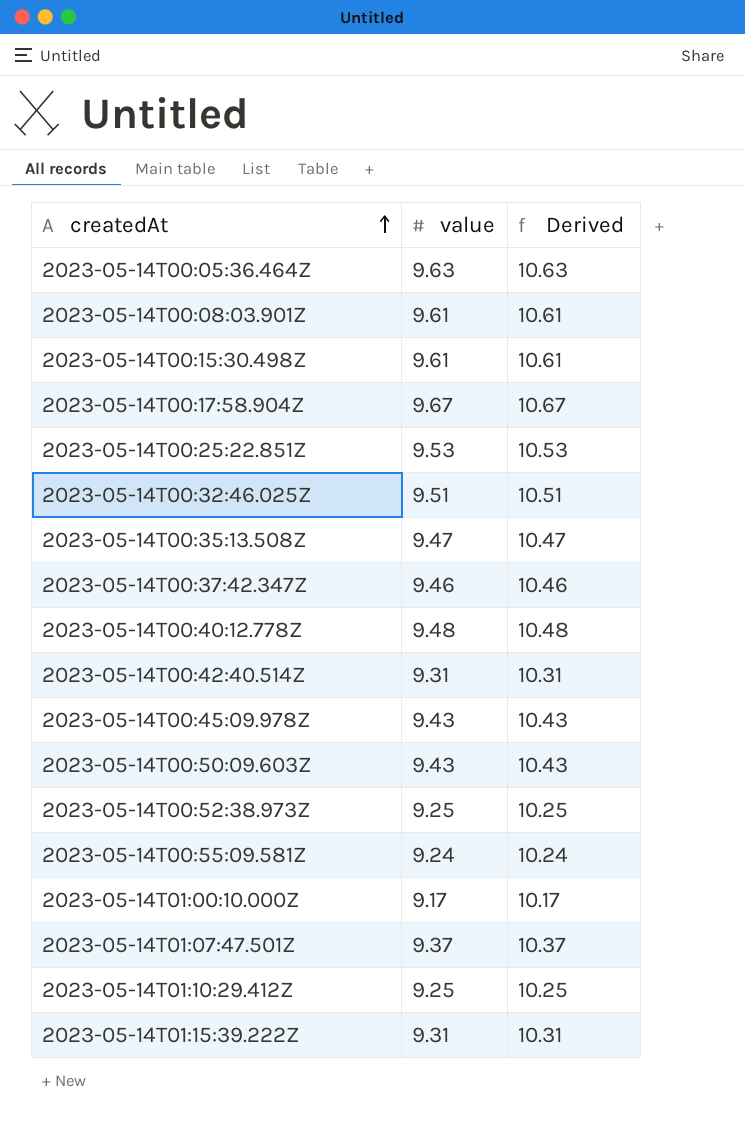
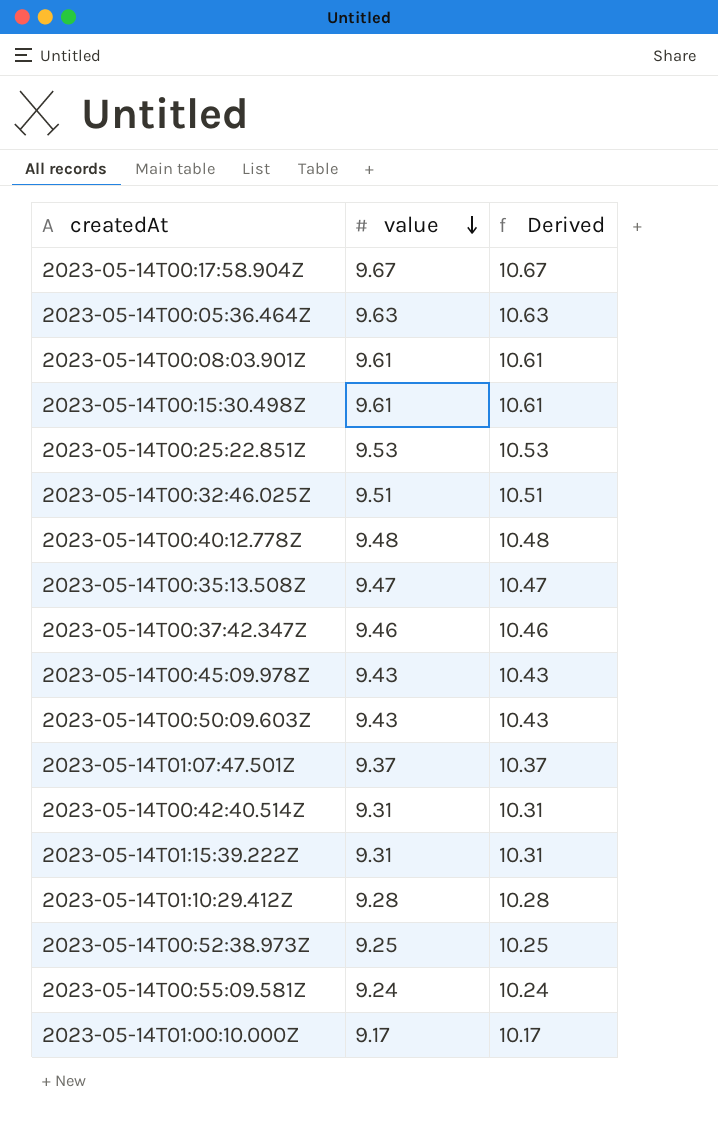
row order: createdAt ascending -> value descending
2023-05-14T01:10:29.412Z | value: 9.25 -> 9.28
2023-05-14T01:10:29.412Z | Derived: 10.25 -> 10.28

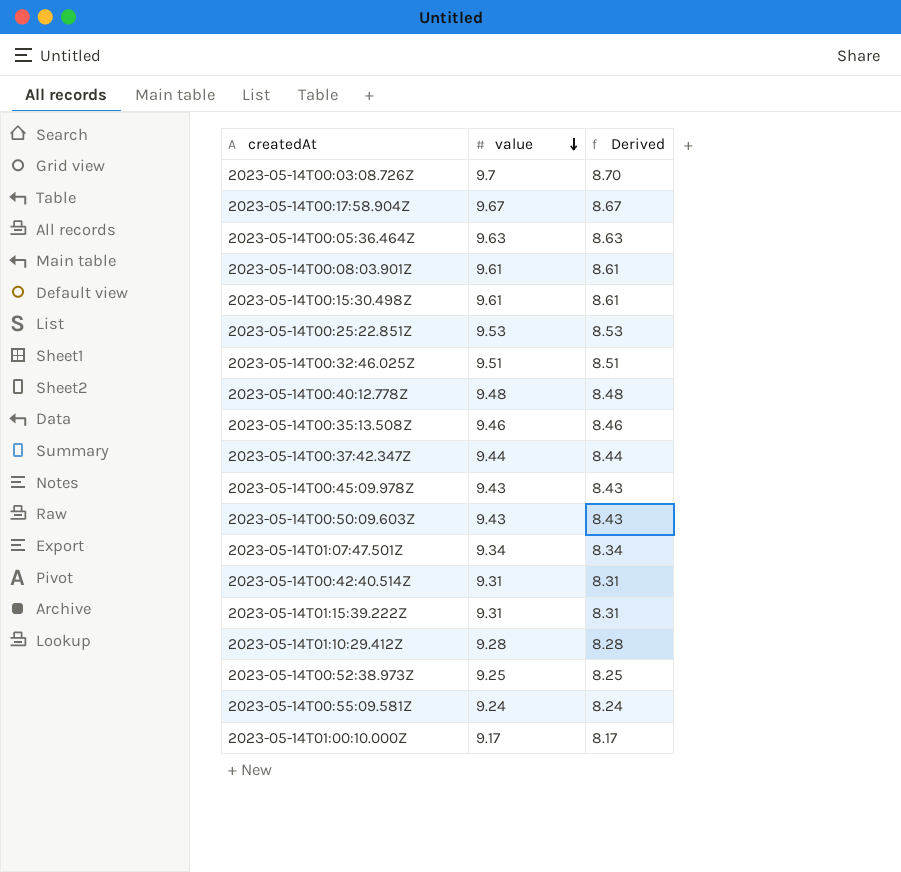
column Derived | formula: [value] + 1 -> [value] - 1
row 2023-05-14T00:03:08.726Z: none -> 9.7 | 8.70
2023-05-14T00:35:13.508Z | value: 9.47 -> 9.46
2023-05-14T00:37:42.347Z | value: 9.46 -> 9.44
2023-05-14T01:07:47.501Z | value: 9.37 -> 9.34

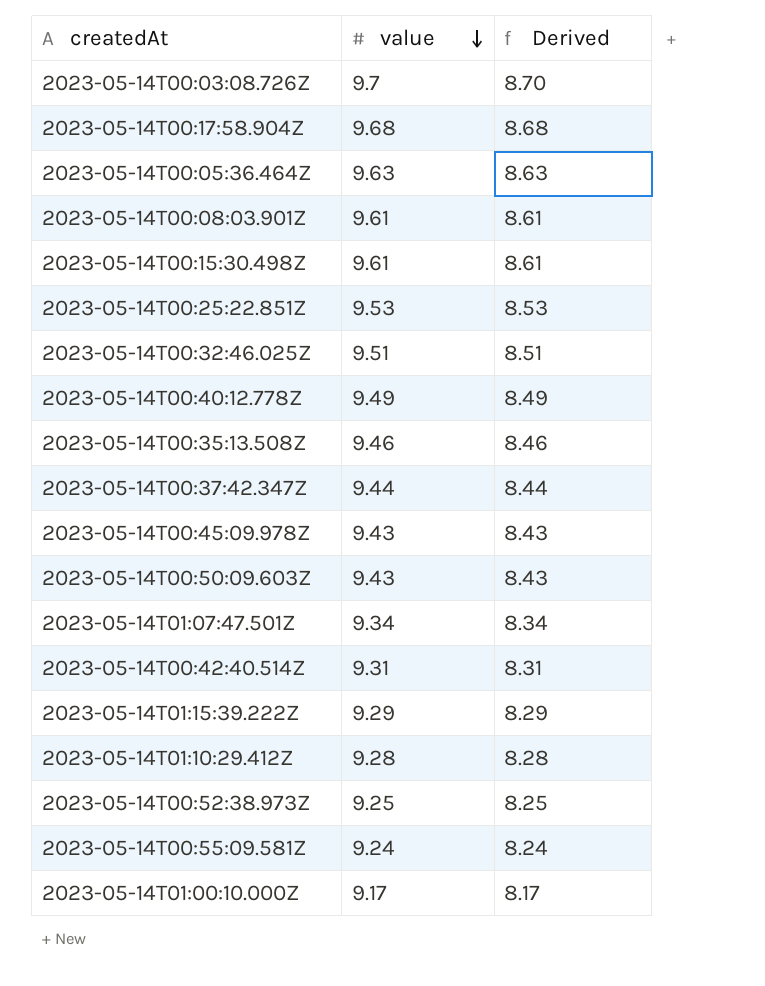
2023-05-14T00:17:58.904Z | value: 9.67 -> 9.68
2023-05-14T00:17:58.904Z | Derived: 8.67 -> 8.68
2023-05-14T00:40:12.778Z | value: 9.48 -> 9.49
2023-05-14T00:40:12.778Z | Derived: 8.48 -> 8.49
2023-05-14T01:15:39.222Z | value: 9.31 -> 9.29
2023-05-14T01:15:39.222Z | Derived: 8.31 -> 8.29

